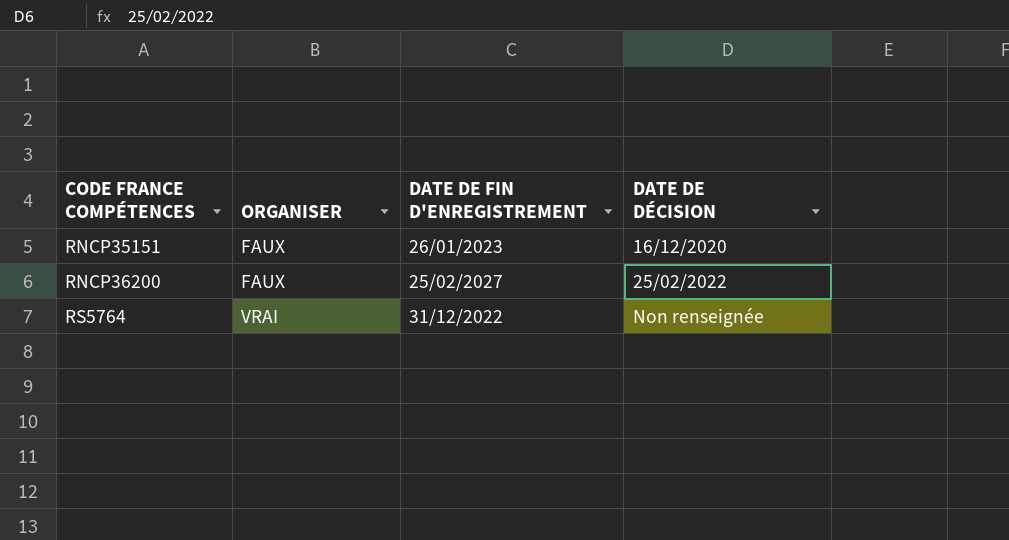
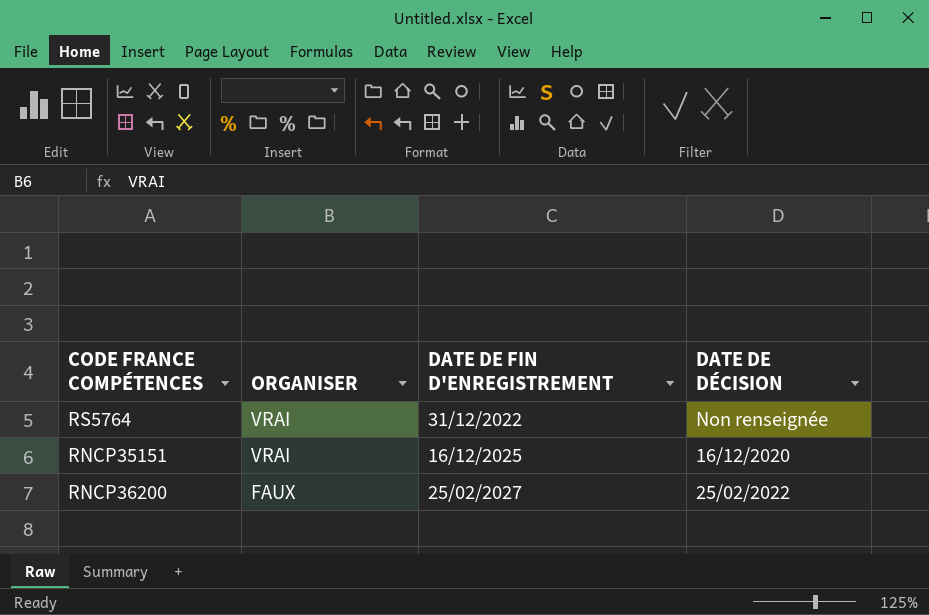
row order: CODE FRANCE COMPÉTENCES ascending -> ORGANISER descending
RNCP35151 | ORGANISER: FAUX -> VRAI
RNCP35151 | DATE DE FIN D'ENREGISTREMENT: 26/01/2023 -> 16/12/2025

